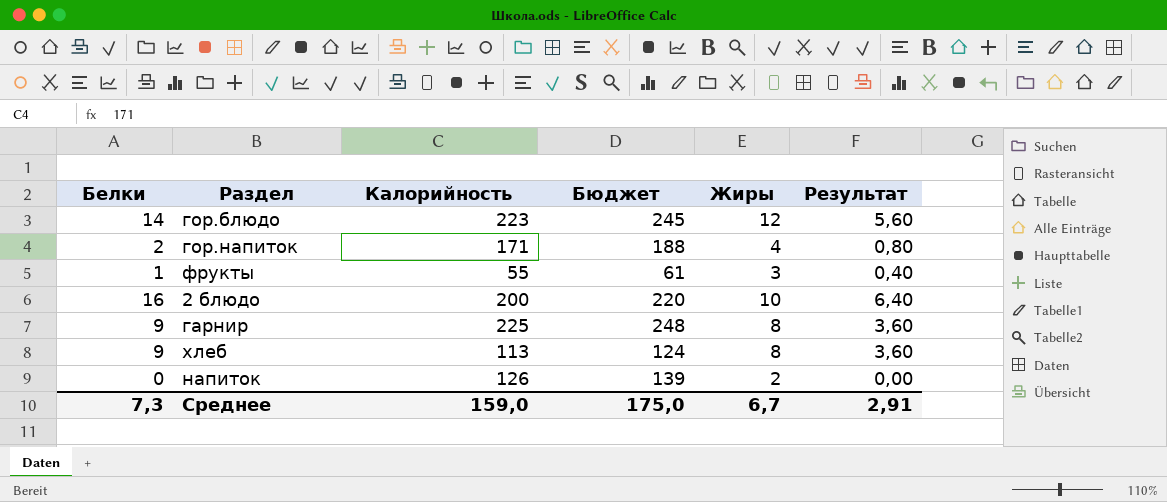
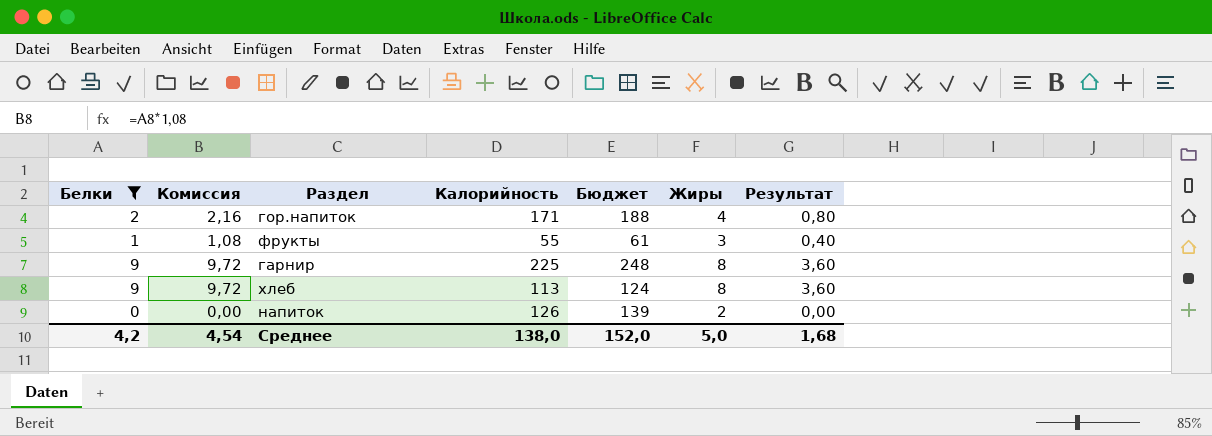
filter: none -> Белки <= 9
column Комиссия | formula: none -> [Белки] * 1,08
Среднее | Белки: 7,3 -> 4,2
Среднее | Калорийность: 159,0 -> 138,0
Среднее | Бюджет: 175,0 -> 152,0
Среднее | Жиры: 6,7 -> 5,0
Среднее | Результат: 2,91 -> 1,68

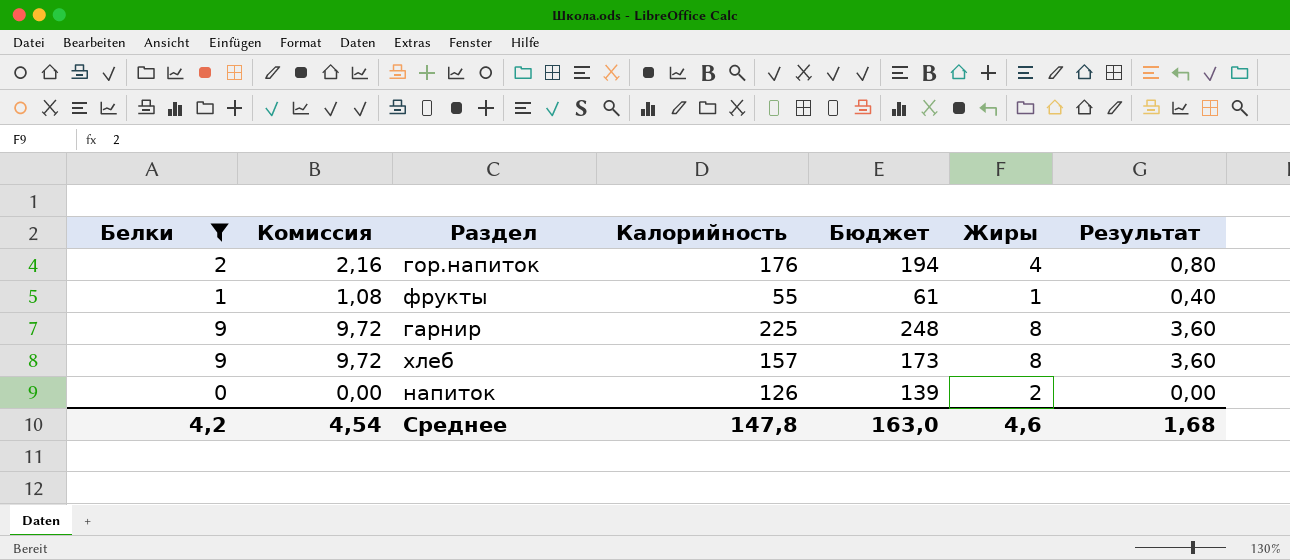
гор.напиток | Калорийность: 171 -> 176
гор.напиток | Бюджет: 188 -> 194
фрукты | Жиры: 3 -> 1
хлеб | Калорийность: 113 -> 157
хлеб | Бюджет: 124 -> 173
Среднее | Калорийность: 138,0 -> 147,8
Среднее | Бюджет: 152,0 -> 163,0
Среднее | Жиры: 5,0 -> 4,6

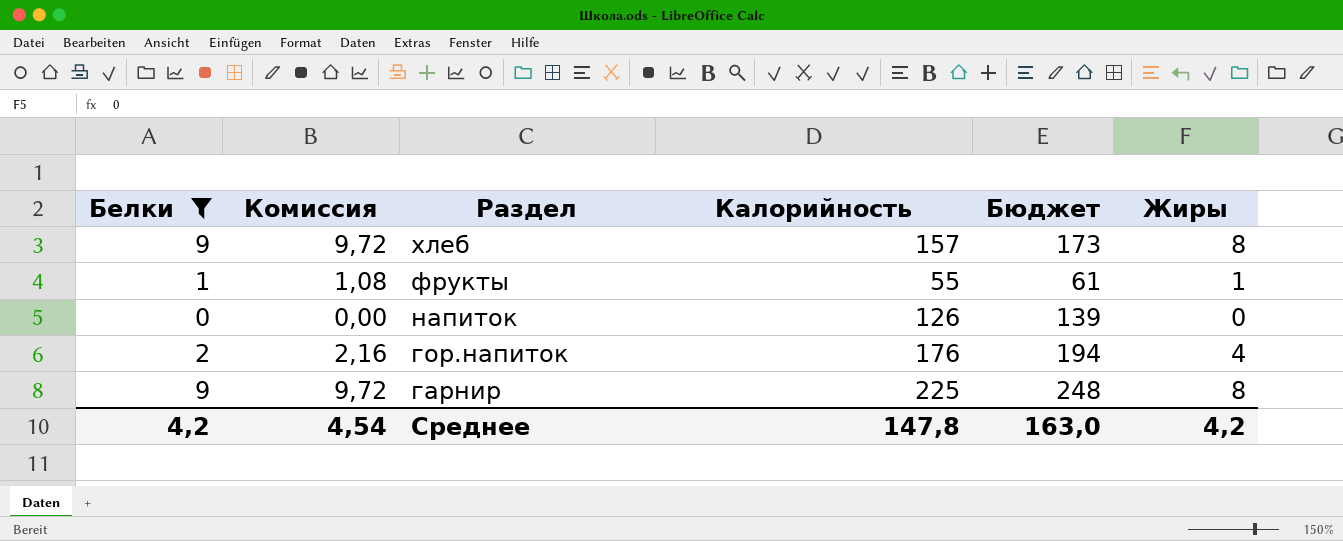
row order: none -> Раздел descending
column Результат | formula: [Белки] * 0,4 -> none
напиток | Жиры: 2 -> 0
Среднее | Жиры: 4,6 -> 4,2

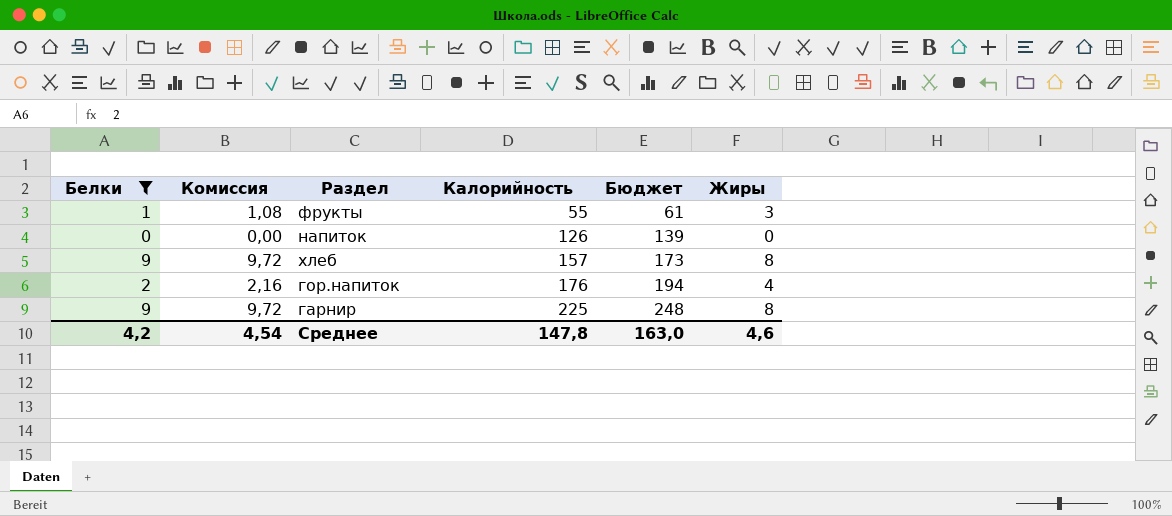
row order: Раздел descending -> Калорийность ascending
фрукты | Жиры: 1 -> 3
Среднее | Жиры: 4,2 -> 4,6

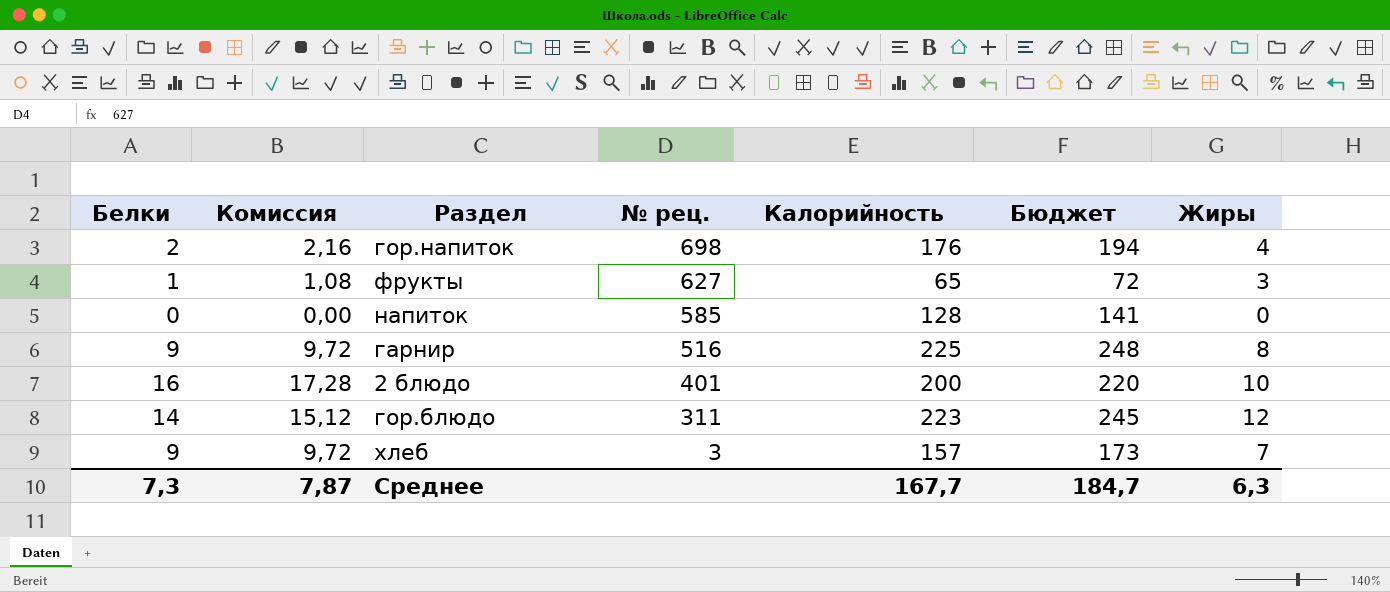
filter: Белки <= 9 -> none
row order: Калорийность ascending -> № рец. descending
column № рец. | position: none -> 4
фрукты | Калорийность: 55 -> 65
фрукты | Бюджет: 61 -> 72
напиток | Калорийность: 126 -> 128
напиток | Бюджет: 139 -> 141
хлеб | Жиры: 8 -> 7
Среднее | Белки: 4,2 -> 7,3
Среднее | Комиссия: 4,54 -> 7,87
Среднее | Калорийность: 147,8 -> 167,7
Среднее | Бюджет: 163,0 -> 184,7
Среднее | Жиры: 4,6 -> 6,3

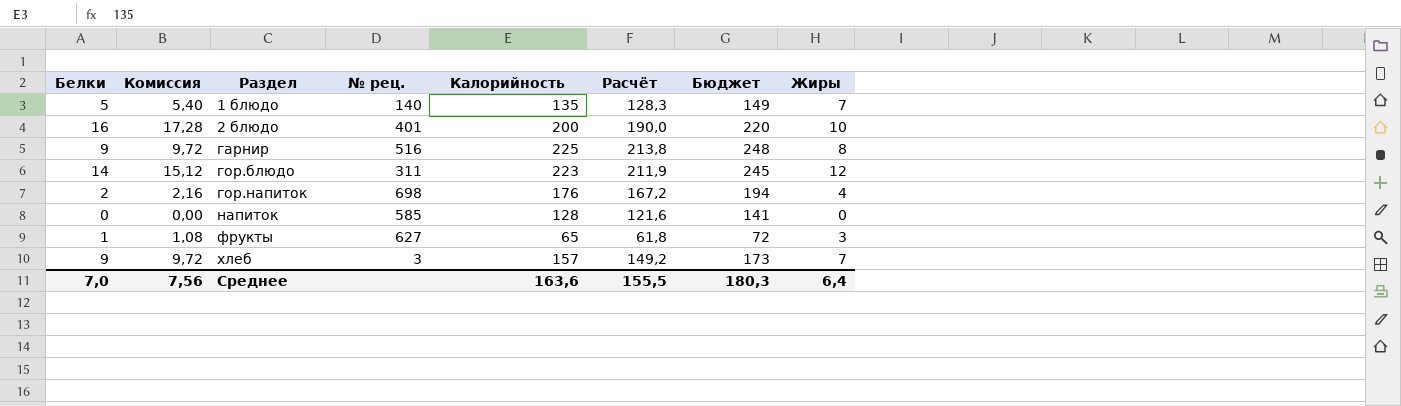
row order: № рец. descending -> Раздел ascending
column Расчёт | formula: none -> [Калорийность] * 0,95
row 1 блюдо: none -> 5 | 5,40 | 140 | 135 | 128,3 | 149 | 7
Среднее | Белки: 7,3 -> 7,0
Среднее | Комиссия: 7,87 -> 7,56
Среднее | Калорийность: 167,7 -> 163,6
Среднее | Бюджет: 184,7 -> 180,3
Среднее | Жиры: 6,3 -> 6,4

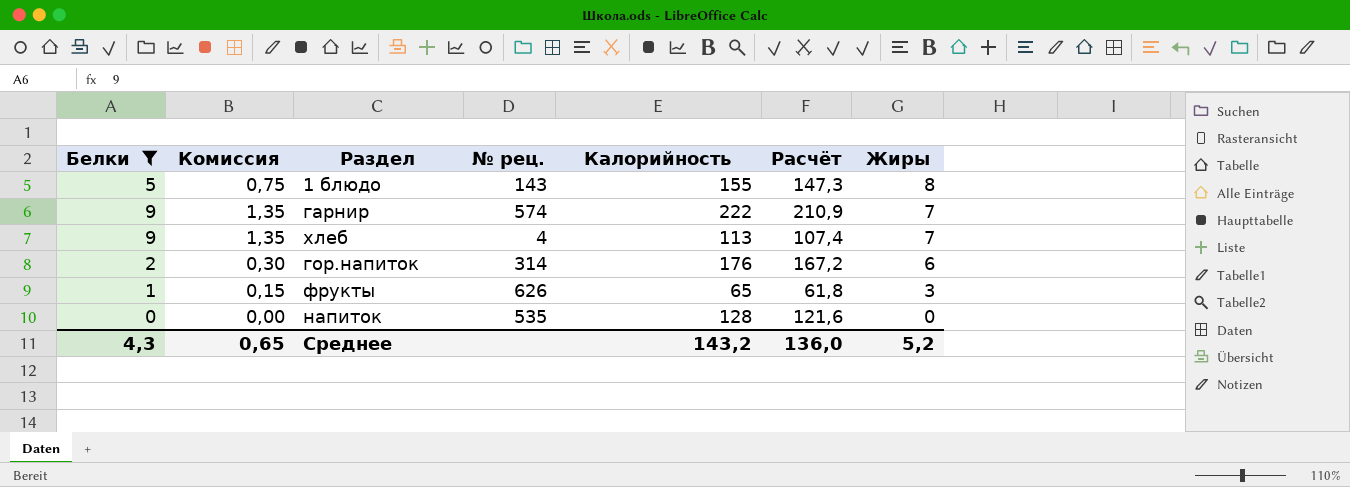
filter: none -> Белки <= 9
row order: Раздел ascending -> Жиры descending
column Бюджет | formula: [Калорийность] * 1,1 -> none
column Комиссия | formula: [Белки] * 1,08 -> [Белки] * 0,15
1 блюдо | № рец.: 140 -> 143
1 блюдо | Калорийность: 135 -> 155
1 блюдо | Расчёт: 128,3 -> 147,3
1 блюдо | Жиры: 7 -> 8
гарнир | № рец.: 516 -> 574
гарнир | Калорийность: 225 -> 222
гарнир | Расчёт: 213,8 -> 210,9
гарнир | Жиры: 8 -> 7
хлеб | № рец.: 3 -> 4
хлеб | Калорийность: 157 -> 113
хлеб | Расчёт: 149,2 -> 107,4
гор.напиток | № рец.: 698 -> 314
гор.напиток | Жиры: 4 -> 6
фрукты | № рец.: 627 -> 626
напиток | № рец.: 585 -> 535
Среднее | Белки: 7,0 -> 4,3
Среднее | Комиссия: 7,56 -> 0,65
Среднее | Калорийность: 163,6 -> 143,2
Среднее | Расчёт: 155,5 -> 136,0
Среднее | Жиры: 6,4 -> 5,2

